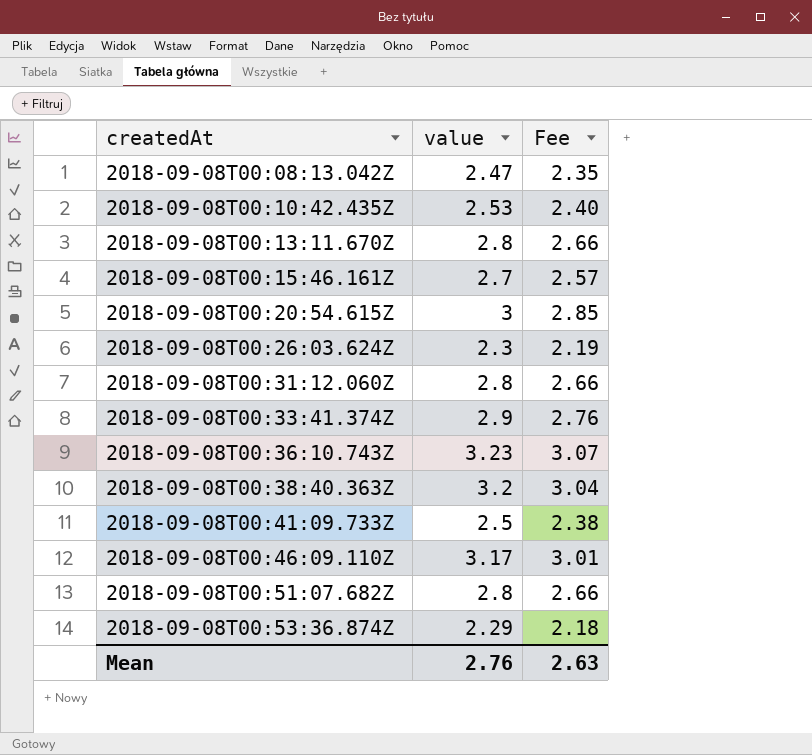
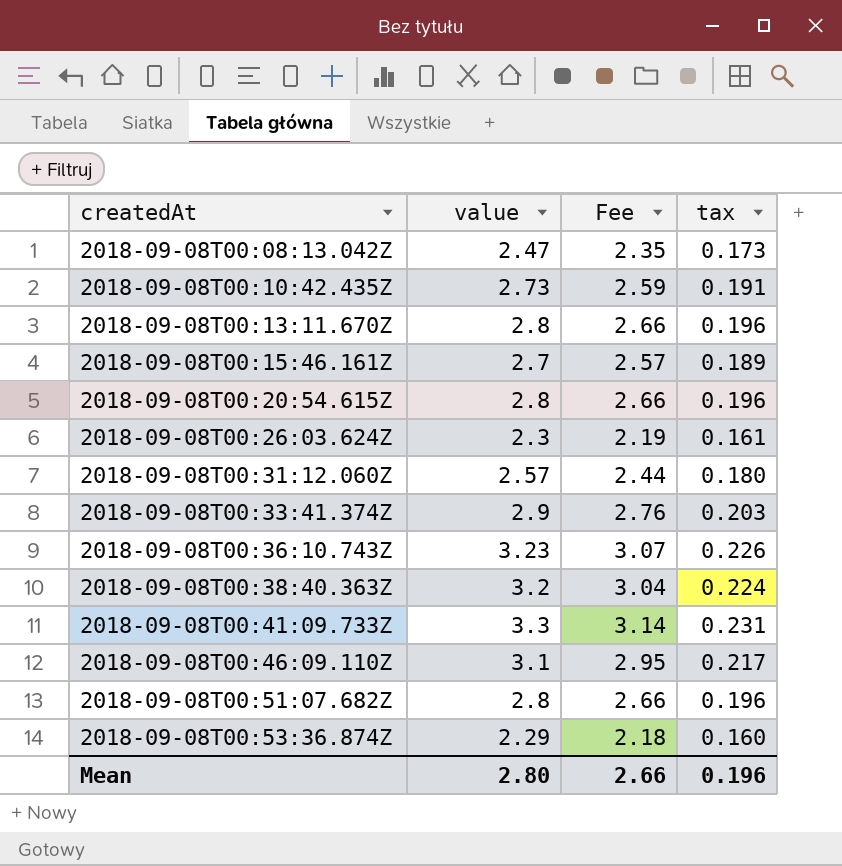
column tax | formula: none -> [value] * 0.07
2018-09-08T00:10:42.435Z | value: 2.53 -> 2.73
2018-09-08T00:10:42.435Z | Fee: 2.40 -> 2.59
2018-09-08T00:20:54.615Z | value: 3 -> 2.8
2018-09-08T00:20:54.615Z | Fee: 2.85 -> 2.66
2018-09-08T00:31:12.060Z | value: 2.8 -> 2.57
2018-09-08T00:31:12.060Z | Fee: 2.66 -> 2.44
2018-09-08T00:41:09.733Z | value: 2.5 -> 3.3
2018-09-08T00:41:09.733Z | Fee: 2.38 -> 3.14
2018-09-08T00:46:09.110Z | value: 3.17 -> 3.1
2018-09-08T00:46:09.110Z | Fee: 3.01 -> 2.95
Mean | value: 2.76 -> 2.80
Mean | Fee: 2.63 -> 2.66

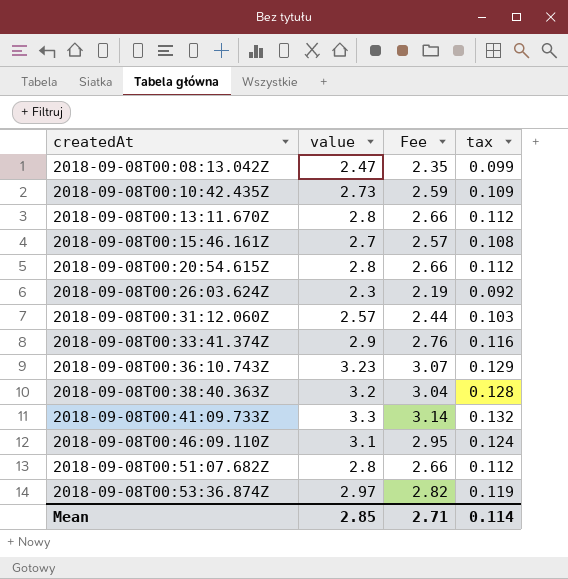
column tax | formula: [value] * 0.07 -> [value] * 0.04
2018-09-08T00:53:36.874Z | value: 2.29 -> 2.97
2018-09-08T00:53:36.874Z | Fee: 2.18 -> 2.82
Mean | value: 2.80 -> 2.85
Mean | Fee: 2.66 -> 2.71
Mean | tax: 0.196 -> 0.114

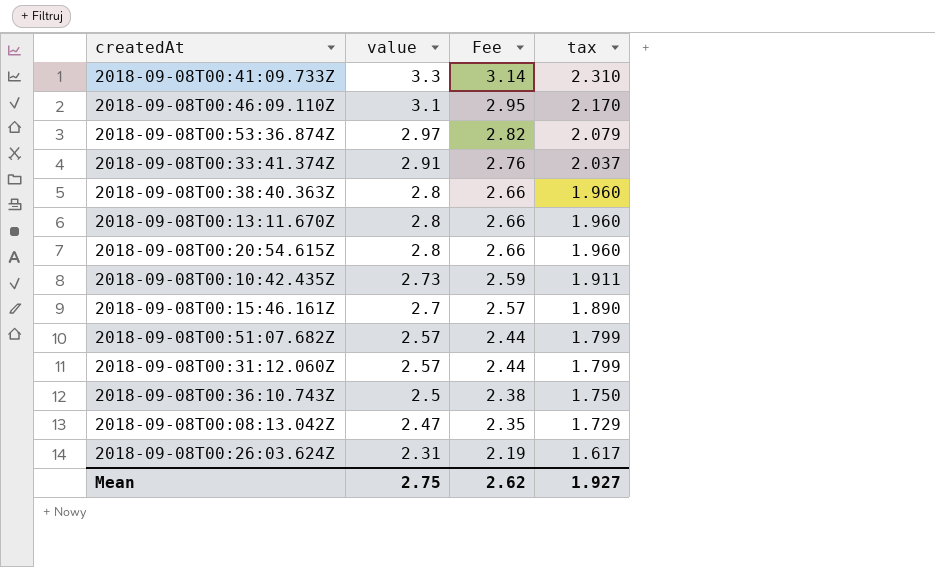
row order: createdAt ascending -> value descending
column tax | formula: [value] * 0.04 -> [value] * 0.7
2018-09-08T00:33:41.374Z | value: 2.9 -> 2.91
2018-09-08T00:38:40.363Z | value: 3.2 -> 2.8
2018-09-08T00:38:40.363Z | Fee: 3.04 -> 2.66
2018-09-08T00:51:07.682Z | value: 2.8 -> 2.57
2018-09-08T00:51:07.682Z | Fee: 2.66 -> 2.44
2018-09-08T00:36:10.743Z | value: 3.23 -> 2.5
2018-09-08T00:36:10.743Z | Fee: 3.07 -> 2.38
2018-09-08T00:26:03.624Z | value: 2.3 -> 2.31
Mean | value: 2.85 -> 2.75
Mean | Fee: 2.71 -> 2.62
Mean | tax: 0.114 -> 1.927

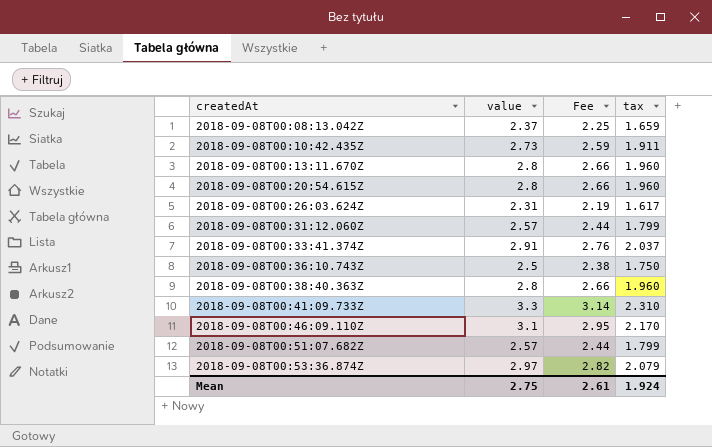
row order: value descending -> createdAt ascending
row 2018-09-08T00:15:46.161Z: 2.7 | 2.57 | 1.890 -> none
2018-09-08T00:08:13.042Z | value: 2.47 -> 2.37
2018-09-08T00:08:13.042Z | Fee: 2.35 -> 2.25
2018-09-08T00:08:13.042Z | tax: 1.729 -> 1.659
Mean | Fee: 2.62 -> 2.61
Mean | tax: 1.927 -> 1.924

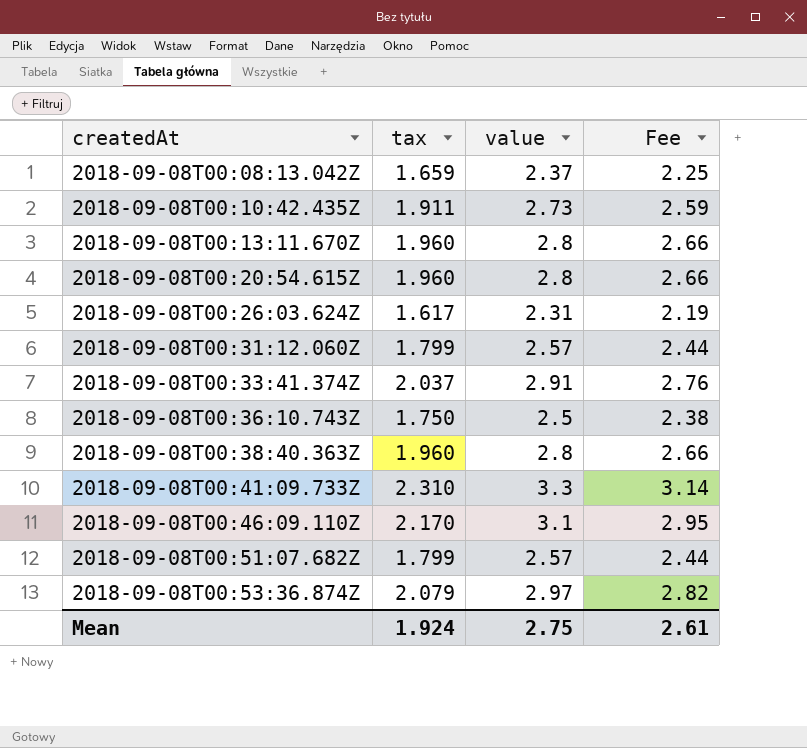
column tax | position: 4 -> 2

